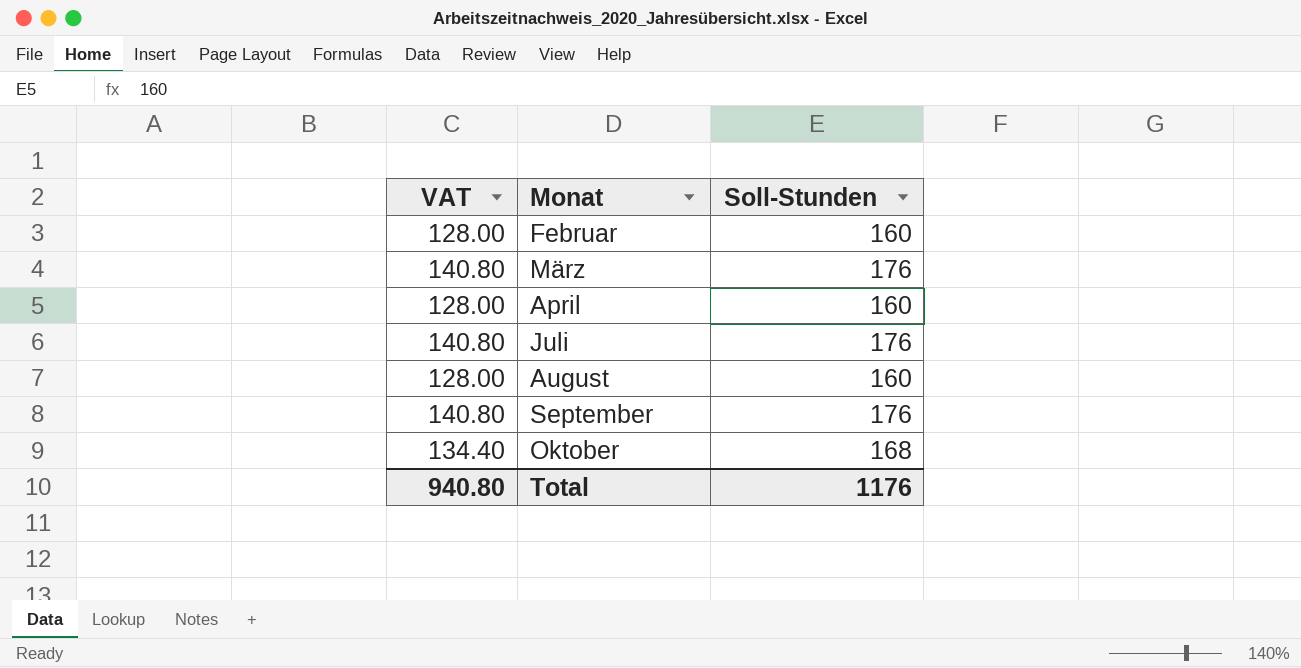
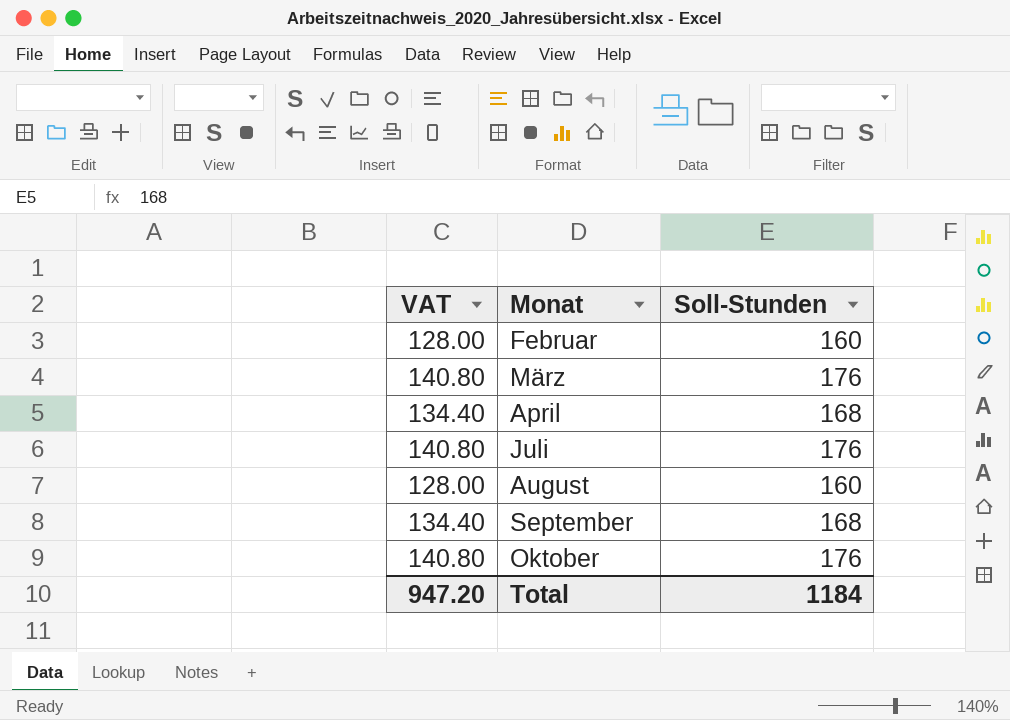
April | VAT: 128.00 -> 134.40
April | Soll-Stunden: 160 -> 168
September | VAT: 140.80 -> 134.40
September | Soll-Stunden: 176 -> 168
Oktober | VAT: 134.40 -> 140.80
Oktober | Soll-Stunden: 168 -> 176
Total | VAT: 940.80 -> 947.20
Total | Soll-Stunden: 1176 -> 1184

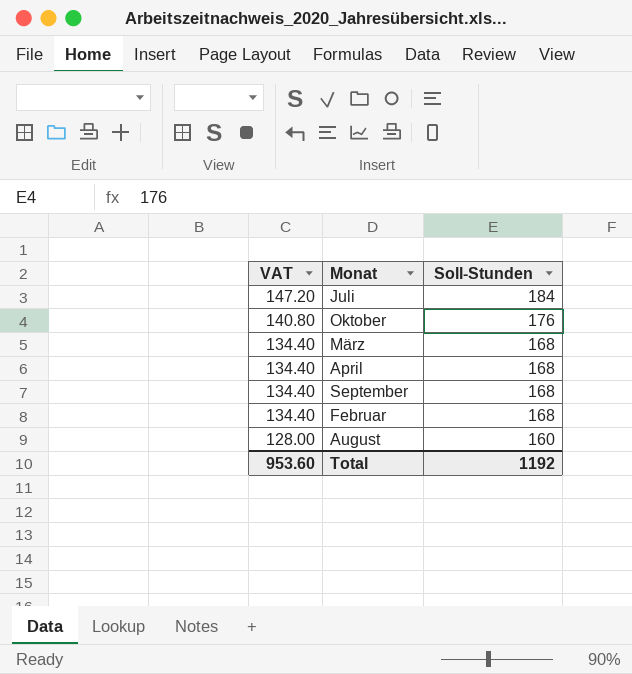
row order: Monat ascending -> VAT descending
Juli | VAT: 140.80 -> 147.20
Juli | Soll-Stunden: 176 -> 184
März | VAT: 140.80 -> 134.40
März | Soll-Stunden: 176 -> 168
Februar | VAT: 128.00 -> 134.40
Februar | Soll-Stunden: 160 -> 168
Total | VAT: 947.20 -> 953.60
Total | Soll-Stunden: 1184 -> 1192

